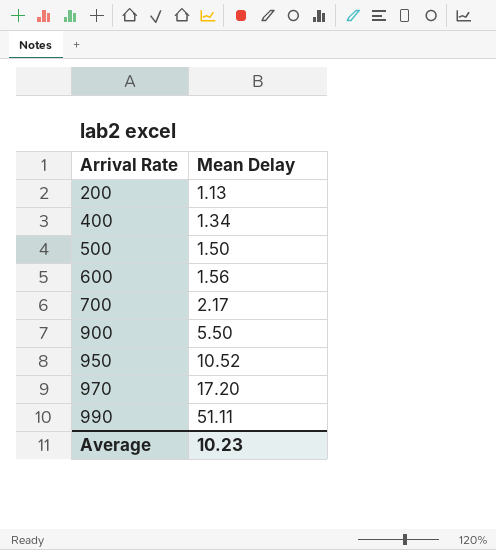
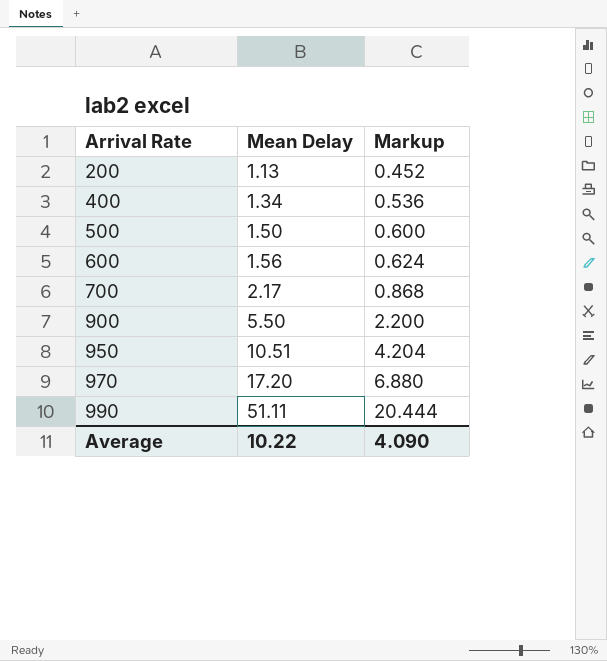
column Markup | formula: none -> [Mean Delay] * 0.4
950 | Mean Delay: 10.52 -> 10.51
Average | Mean Delay: 10.23 -> 10.22

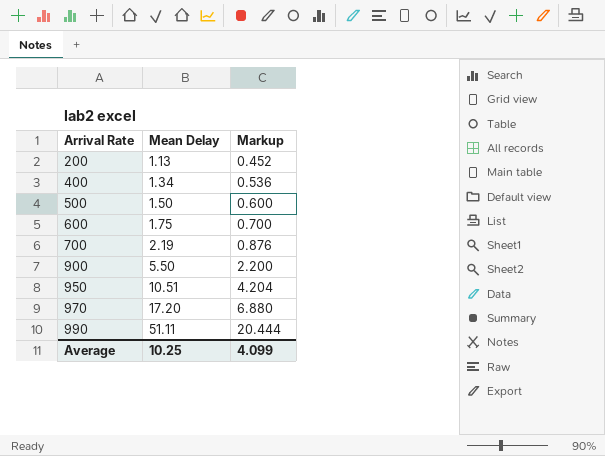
600 | Mean Delay: 1.56 -> 1.75
600 | Markup: 0.624 -> 0.700
700 | Mean Delay: 2.17 -> 2.19
700 | Markup: 0.868 -> 0.876
Average | Mean Delay: 10.22 -> 10.25
Average | Markup: 4.090 -> 4.099

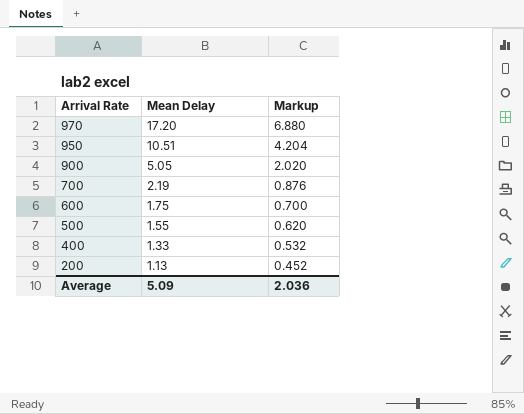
row order: Arrival Rate ascending -> Arrival Rate descending
row 990: 51.11 | 20.444 -> none
900 | Mean Delay: 5.50 -> 5.05
900 | Markup: 2.200 -> 2.020
500 | Mean Delay: 1.50 -> 1.55
500 | Markup: 0.600 -> 0.620
400 | Mean Delay: 1.34 -> 1.33
400 | Markup: 0.536 -> 0.532
Average | Mean Delay: 10.25 -> 5.09
Average | Markup: 4.099 -> 2.036

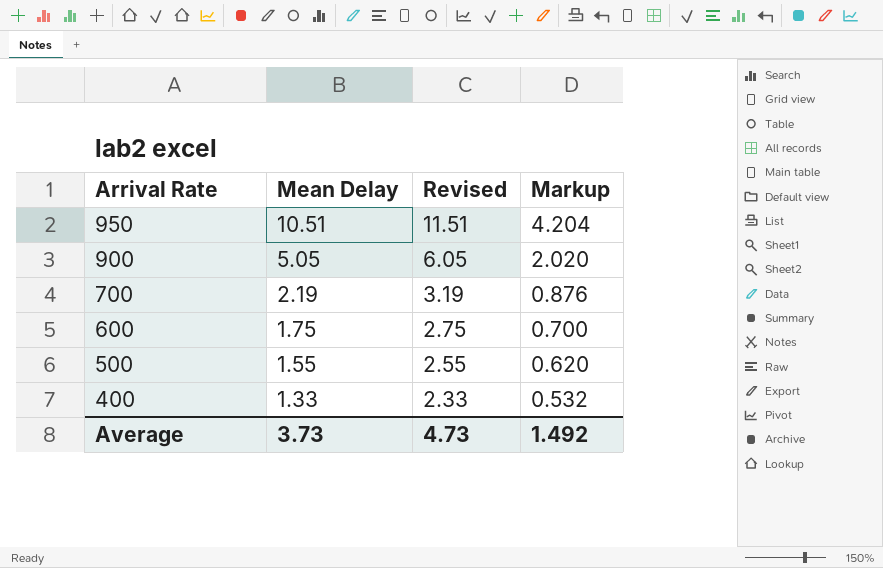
column Revised | formula: none -> [Mean Delay] + 1
row 970: 17.20 | 6.880 -> none
row 200: 1.13 | 0.452 -> none
Average | Mean Delay: 5.09 -> 3.73
Average | Markup: 2.036 -> 1.492

